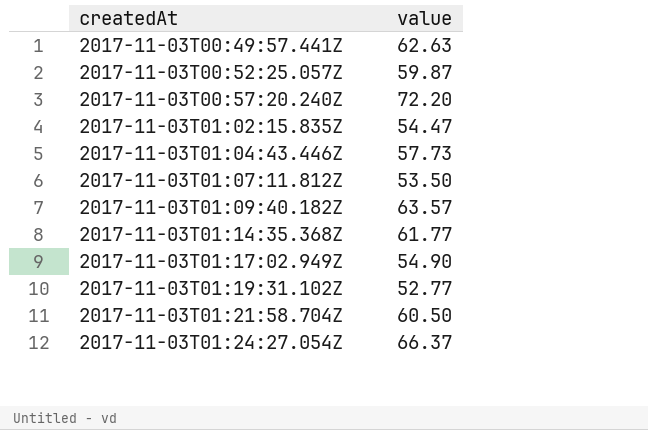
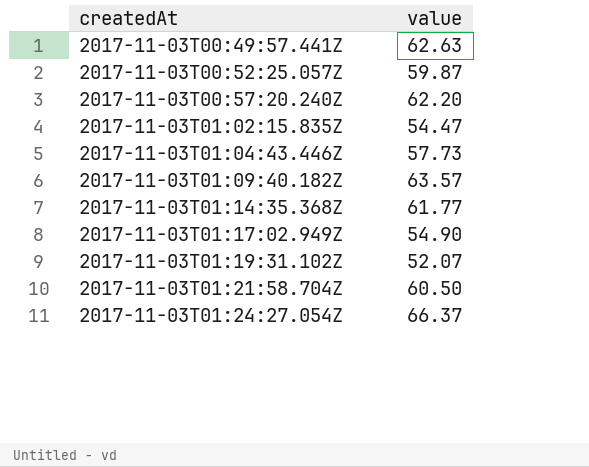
row 2017-11-03T01:07:11.812Z: 53.50 -> none
2017-11-03T00:57:20.240Z | value: 72.20 -> 62.20
2017-11-03T01:19:31.102Z | value: 52.77 -> 52.07

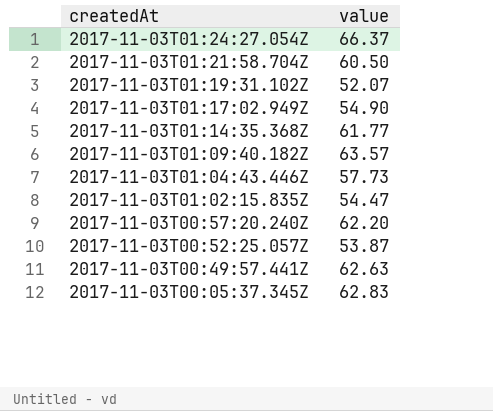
row order: createdAt ascending -> createdAt descending
2017-11-03T00:52:25.057Z | value: 59.87 -> 53.87
row 2017-11-03T00:05:37.345Z: none -> 62.83

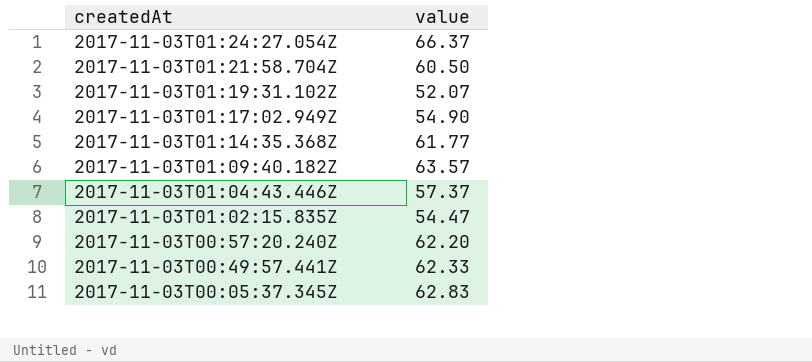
row 2017-11-03T00:52:25.057Z: 53.87 -> none
2017-11-03T01:04:43.446Z | value: 57.73 -> 57.37
2017-11-03T00:49:57.441Z | value: 62.63 -> 62.33

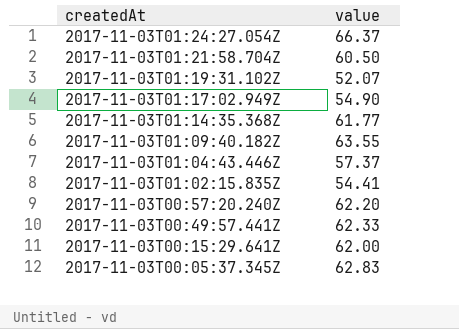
2017-11-03T01:09:40.182Z | value: 63.57 -> 63.55
2017-11-03T01:02:15.835Z | value: 54.47 -> 54.41
row 2017-11-03T00:15:29.641Z: none -> 62.00

